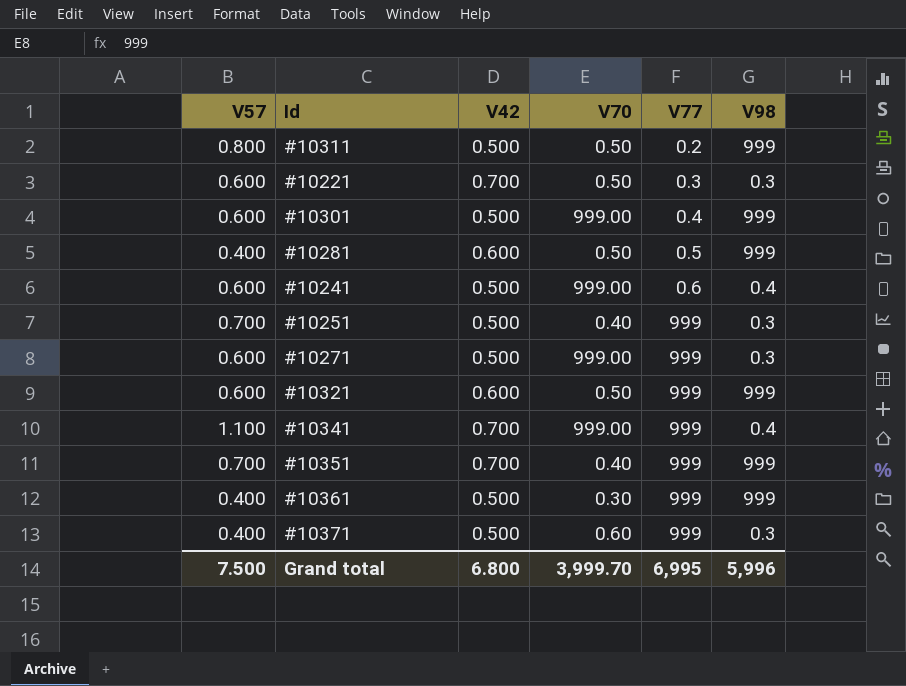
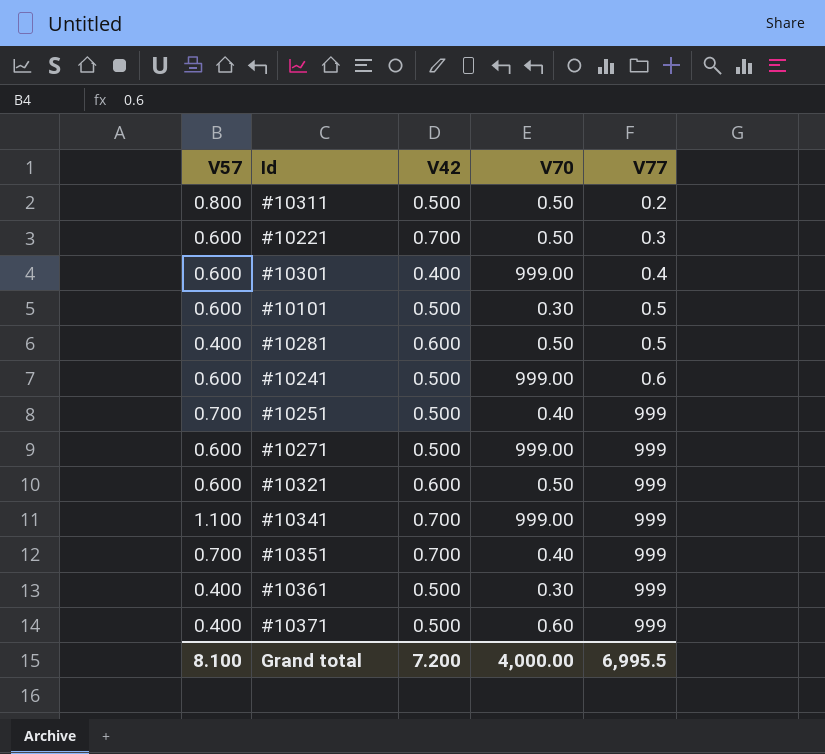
column V98 | position: 6 -> none
#10301 | V42: 0.500 -> 0.400
row #10101: none -> 0.600 | 0.500 | 0.30 | 0.5
Grand total | V57: 7.500 -> 8.100
Grand total | V42: 6.800 -> 7.200
Grand total | V70: 3,999.70 -> 4,000.00
Grand total | V77: 6,995 -> 6,995.5

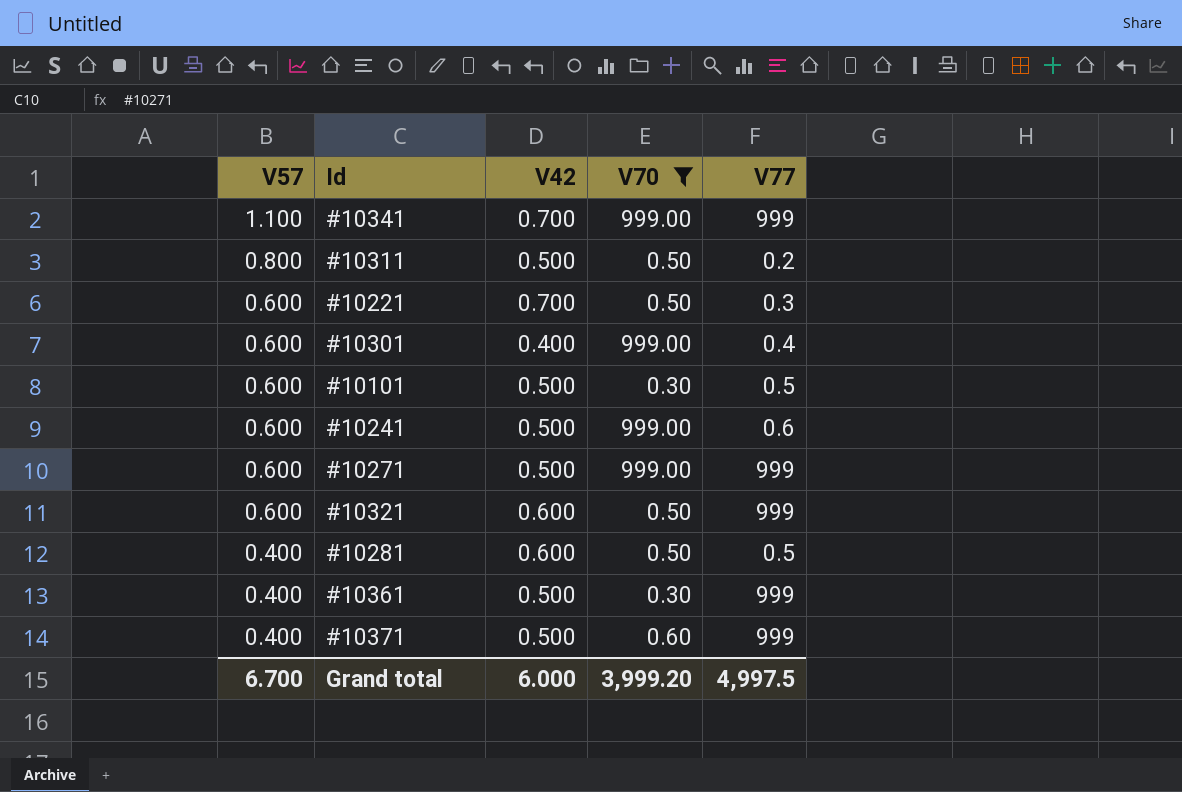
filter: none -> V70 != 0.40
row order: V77 ascending -> V57 descending
Grand total | V57: 8.100 -> 6.700
Grand total | V42: 7.200 -> 6.000
Grand total | V70: 4,000.00 -> 3,999.20
Grand total | V77: 6,995.5 -> 4,997.5

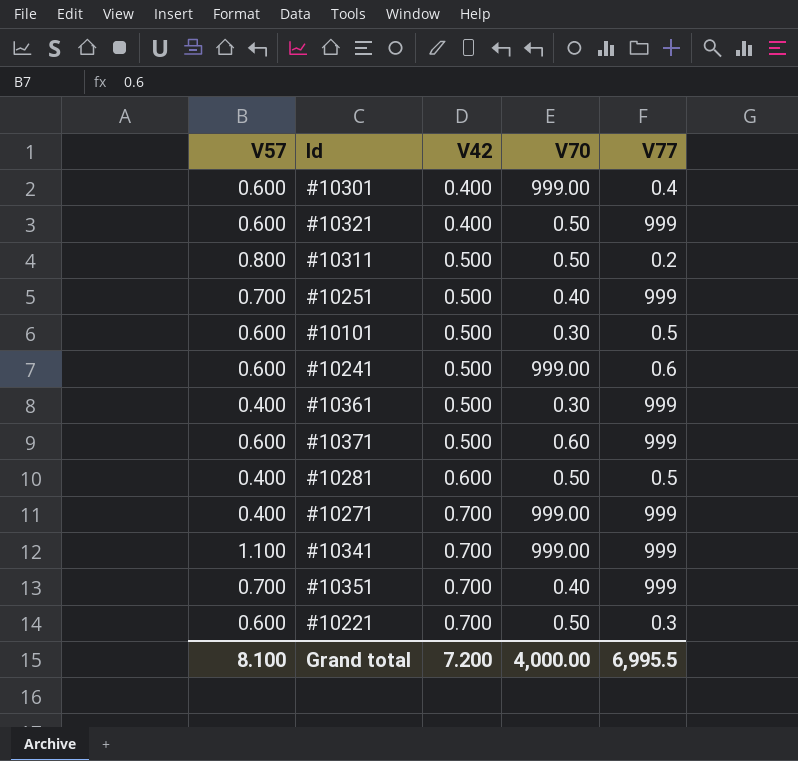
filter: V70 != 0.40 -> none
row order: V57 descending -> V42 ascending
#10321 | V42: 0.600 -> 0.400
#10371 | V57: 0.400 -> 0.600
#10271 | V57: 0.600 -> 0.400
#10271 | V42: 0.500 -> 0.700
Grand total | V57: 6.700 -> 8.100
Grand total | V42: 6.000 -> 7.200
Grand total | V70: 3,999.20 -> 4,000.00
Grand total | V77: 4,997.5 -> 6,995.5

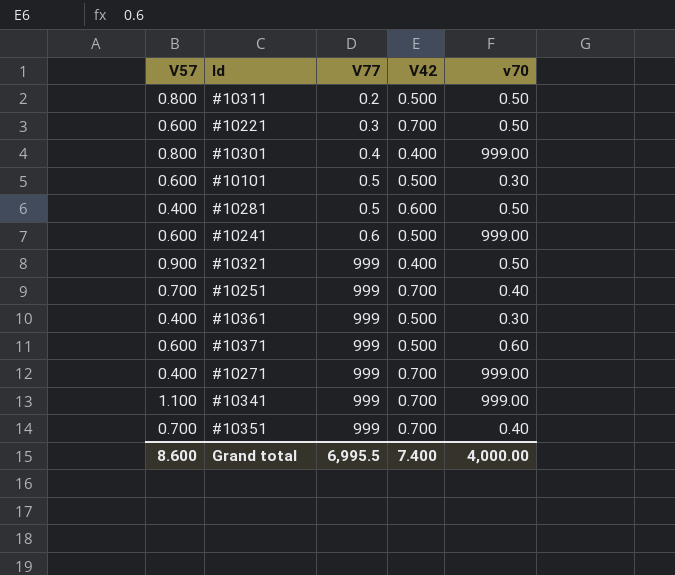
row order: V42 ascending -> V77 ascending
column V77 | position: 5 -> 3
column name: V70 -> v70
#10301 | V57: 0.600 -> 0.800
#10321 | V57: 0.600 -> 0.900
#10251 | V42: 0.500 -> 0.700
Grand total | V57: 8.100 -> 8.600
Grand total | V42: 7.200 -> 7.400

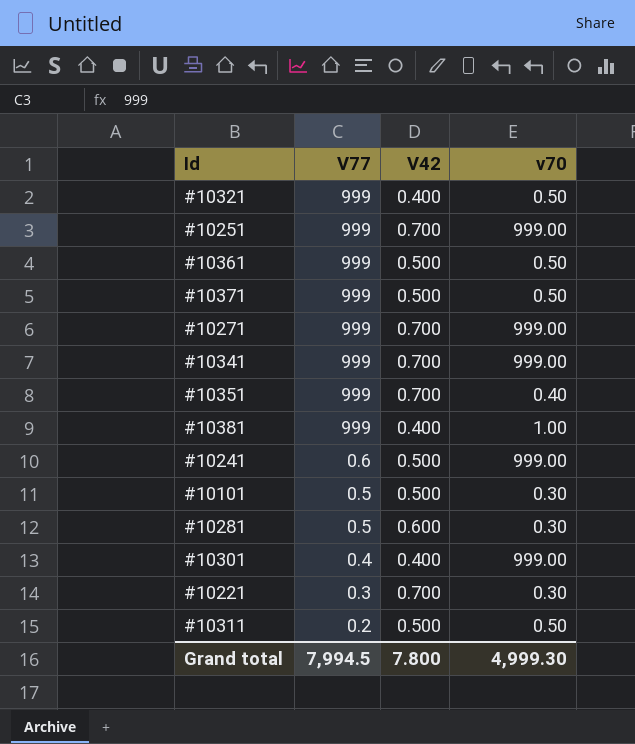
row order: V77 ascending -> V77 descending
column V57 | position: 1 -> none
#10251 | v70: 0.40 -> 999.00
#10361 | v70: 0.30 -> 0.50
#10371 | v70: 0.60 -> 0.50
row #10381: none -> 999 | 0.400 | 1.00
#10281 | v70: 0.50 -> 0.30
#10221 | v70: 0.50 -> 0.30
Grand total | V77: 6,995.5 -> 7,994.5
Grand total | V42: 7.400 -> 7.800
Grand total | v70: 4,000.00 -> 4,999.30

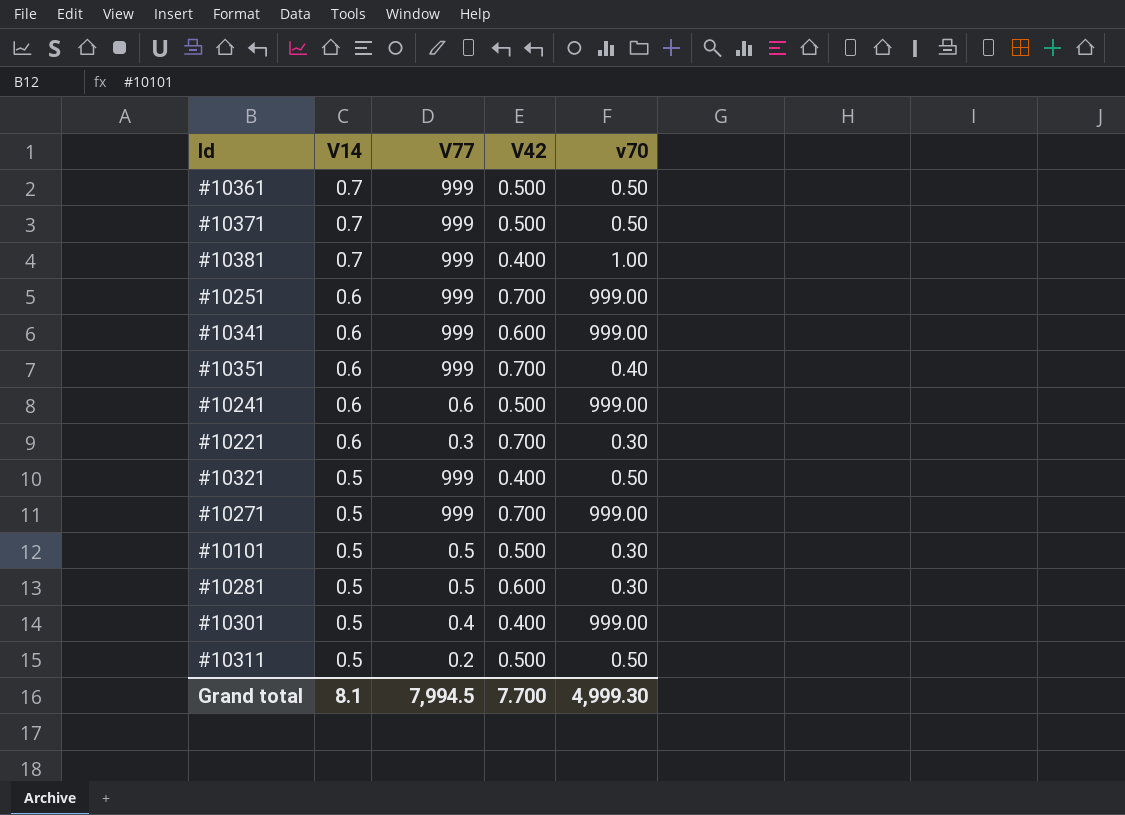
row order: V77 descending -> V14 descending
column V14 | position: none -> 2
#10341 | V42: 0.700 -> 0.600
Grand total | V42: 7.800 -> 7.700

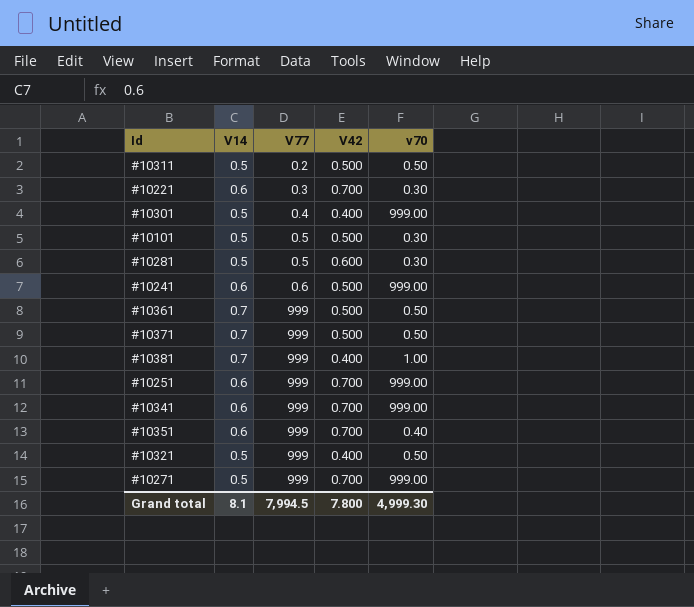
row order: V14 descending -> V77 ascending
#10341 | V42: 0.600 -> 0.700
Grand total | V42: 7.700 -> 7.800

